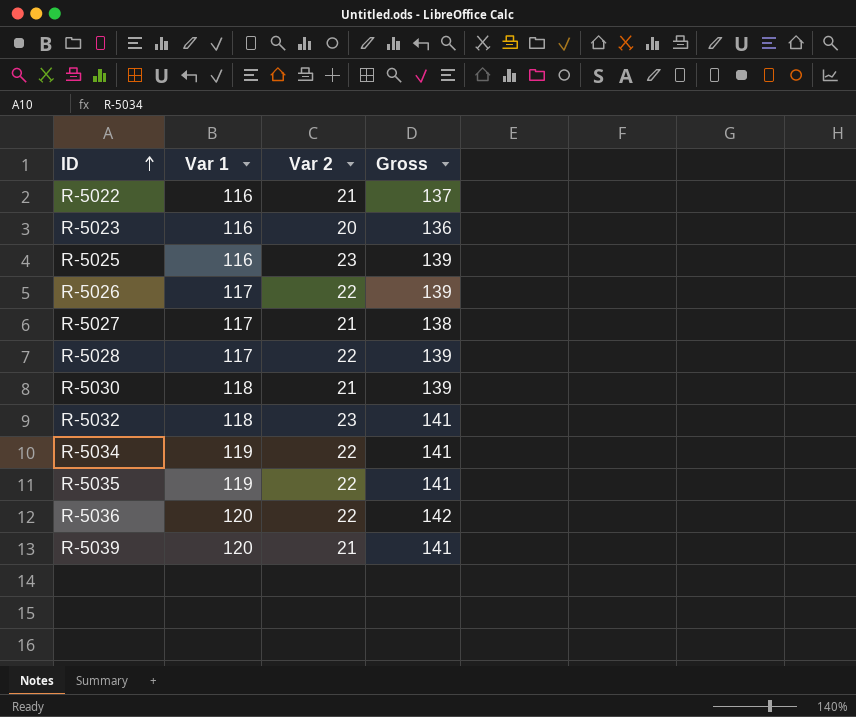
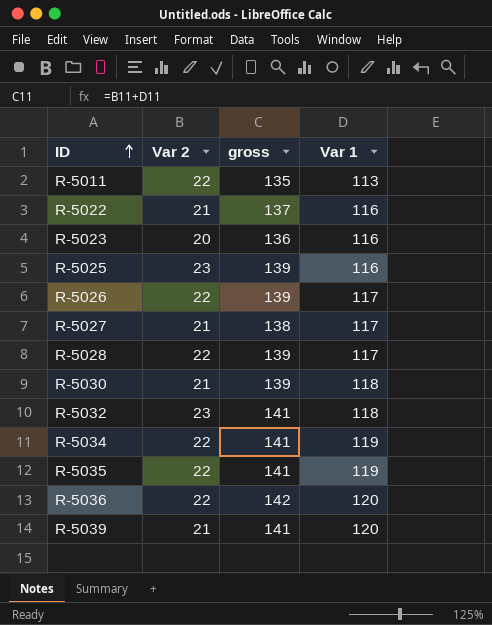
column name: Gross -> gross
column Var 1 | position: 2 -> 4
row R-5011: none -> 22 | 135 | 113

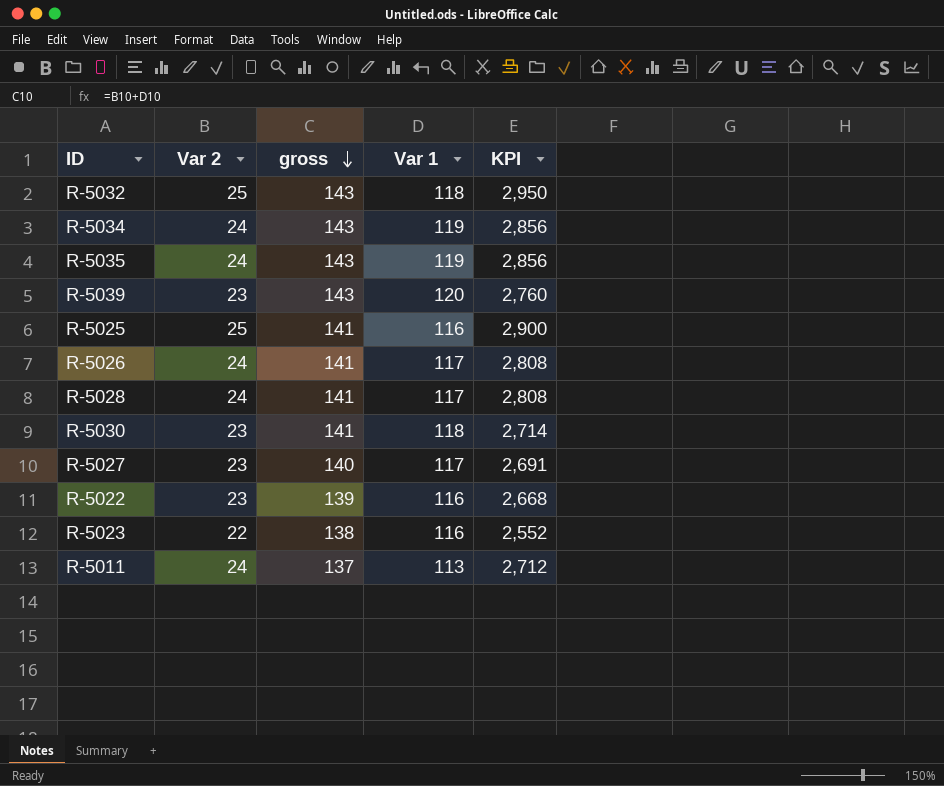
row order: ID ascending -> gross descending
column KPI | formula: none -> [Var 2] * [Var 1]
row R-5036: 22 | 142 | 120 -> none
R-5032 | Var 2: 23 -> 25
R-5032 | gross: 141 -> 143
R-5034 | Var 2: 22 -> 24
R-5034 | gross: 141 -> 143
R-5035 | Var 2: 22 -> 24
R-5035 | gross: 141 -> 143
R-5039 | Var 2: 21 -> 23
R-5039 | gross: 141 -> 143
R-5025 | Var 2: 23 -> 25
R-5025 | gross: 139 -> 141
R-5026 | Var 2: 22 -> 24
R-5026 | gross: 139 -> 141
R-5028 | Var 2: 22 -> 24
R-5028 | gross: 139 -> 141
R-5030 | Var 2: 21 -> 23
R-5030 | gross: 139 -> 141
R-5027 | Var 2: 21 -> 23
R-5027 | gross: 138 -> 140
R-5022 | Var 2: 21 -> 23
R-5022 | gross: 137 -> 139
R-5023 | Var 2: 20 -> 22
R-5023 | gross: 136 -> 138
R-5011 | Var 2: 22 -> 24
R-5011 | gross: 135 -> 137

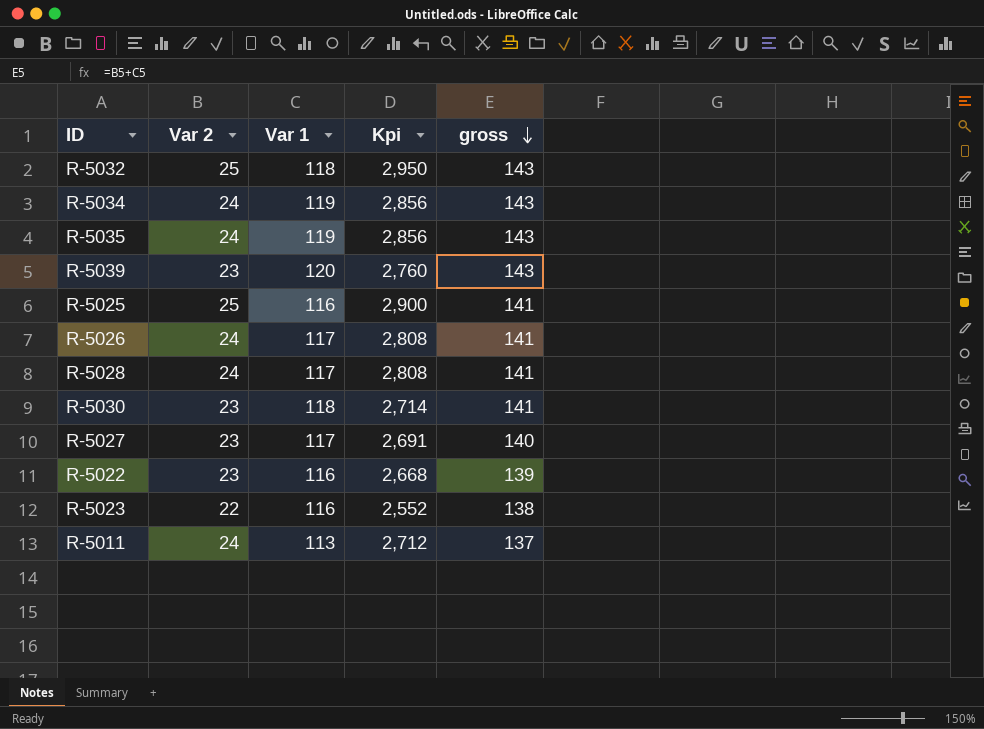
column name: KPI -> Kpi
column gross | position: 3 -> 5

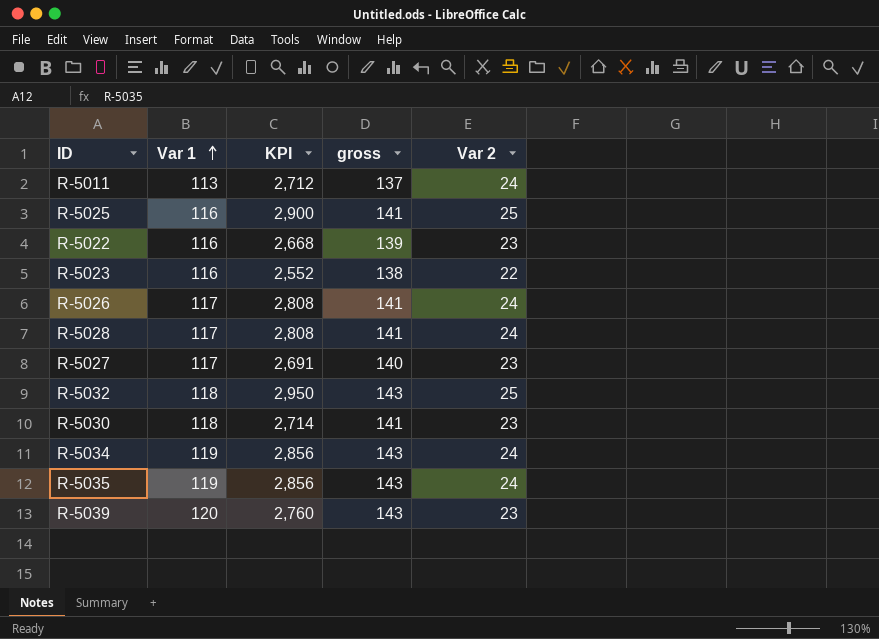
row order: gross descending -> Var 1 ascending
column name: Kpi -> KPI
column Var 2 | position: 2 -> 5

